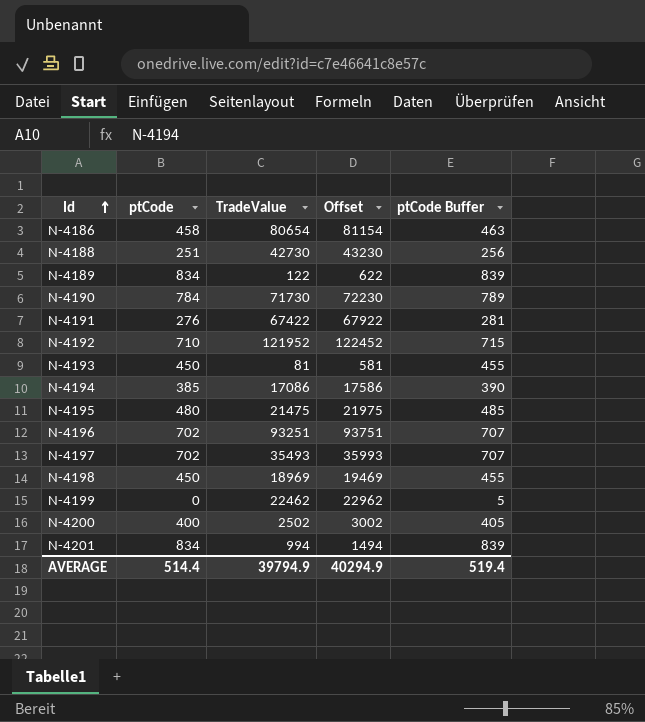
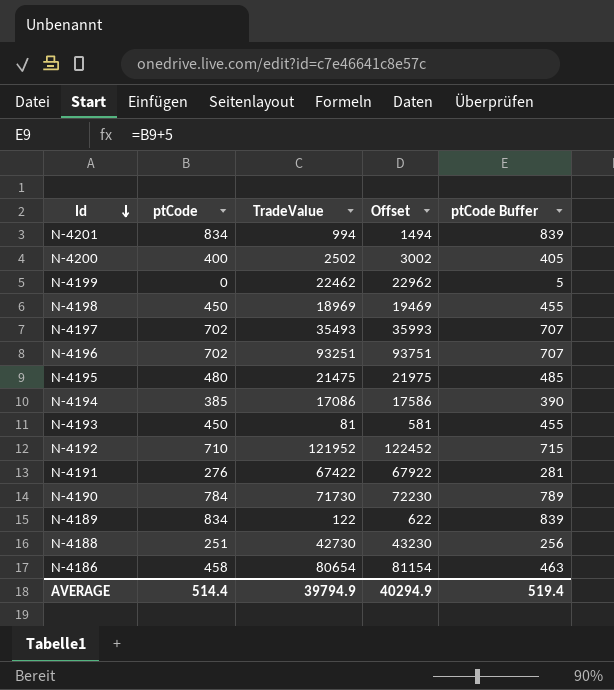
row order: Id ascending -> Id descending

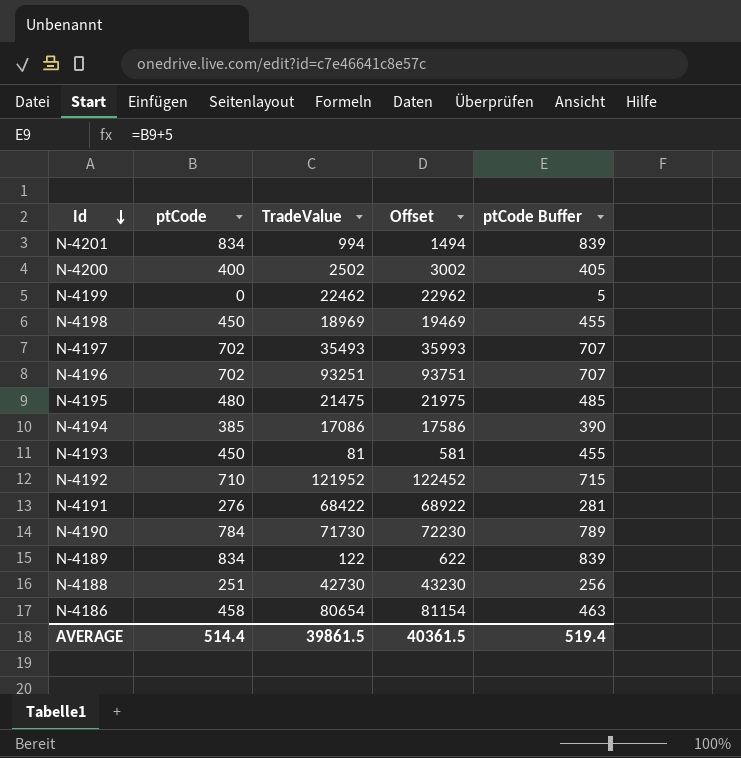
N-4191 | TradeValue: 67422 -> 68422
N-4191 | Offset: 67922 -> 68922
AVERAGE | TradeValue: 39794.9 -> 39861.5
AVERAGE | Offset: 40294.9 -> 40361.5

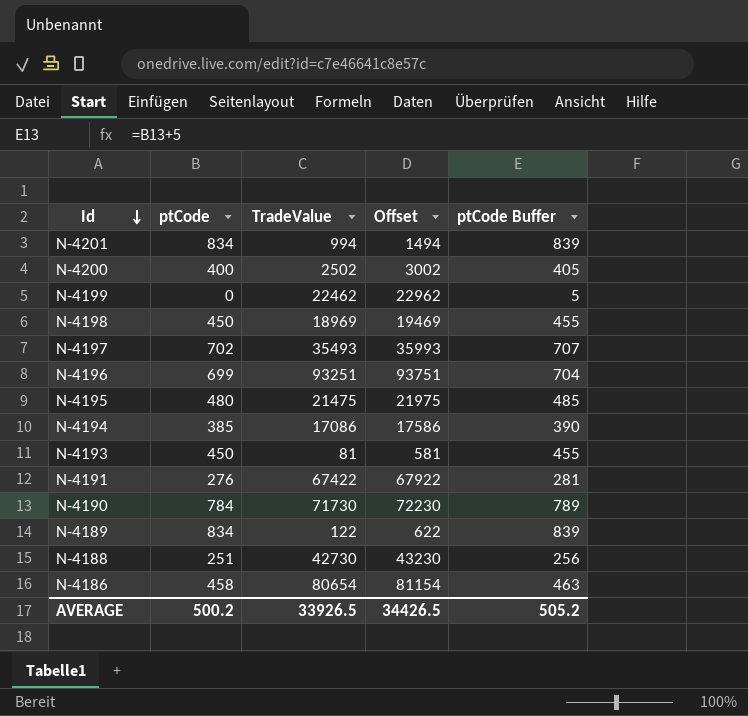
row N-4192: 710 | 121952 | 122452 | 715 -> none
N-4196 | ptCode: 702 -> 699
N-4196 | ptCode Buffer: 707 -> 704
N-4191 | TradeValue: 68422 -> 67422
N-4191 | Offset: 68922 -> 67922
AVERAGE | ptCode: 514.4 -> 500.2
AVERAGE | TradeValue: 39861.5 -> 33926.5
AVERAGE | Offset: 40361.5 -> 34426.5
AVERAGE | ptCode Buffer: 519.4 -> 505.2

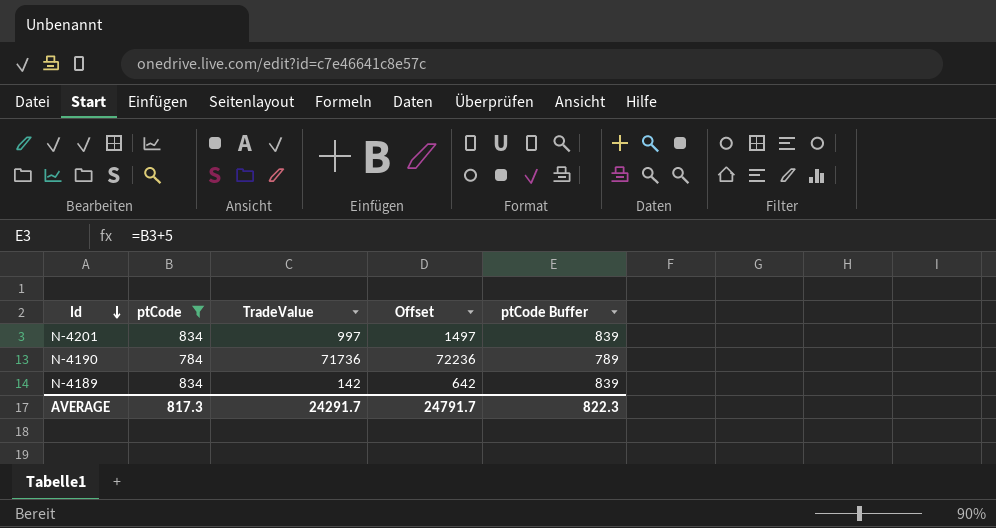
filter: none -> ptCode >= 784
N-4201 | TradeValue: 994 -> 997
N-4201 | Offset: 1494 -> 1497
N-4190 | TradeValue: 71730 -> 71736
N-4190 | Offset: 72230 -> 72236
N-4189 | TradeValue: 122 -> 142
N-4189 | Offset: 622 -> 642
AVERAGE | ptCode: 500.2 -> 817.3
AVERAGE | TradeValue: 33926.5 -> 24291.7
AVERAGE | Offset: 34426.5 -> 24791.7
AVERAGE | ptCode Buffer: 505.2 -> 822.3

